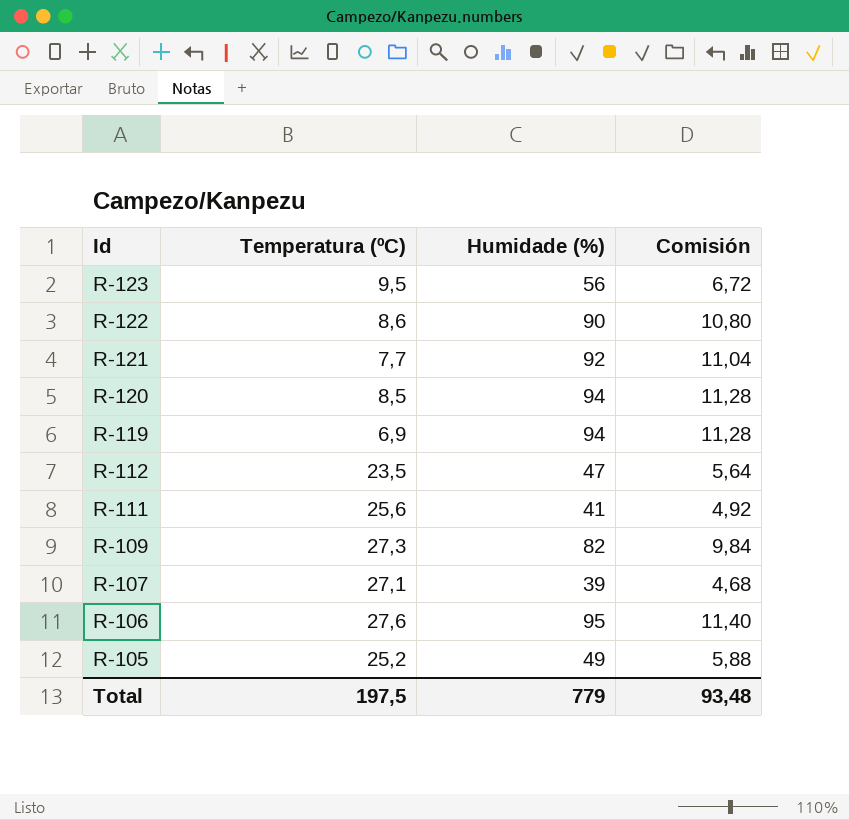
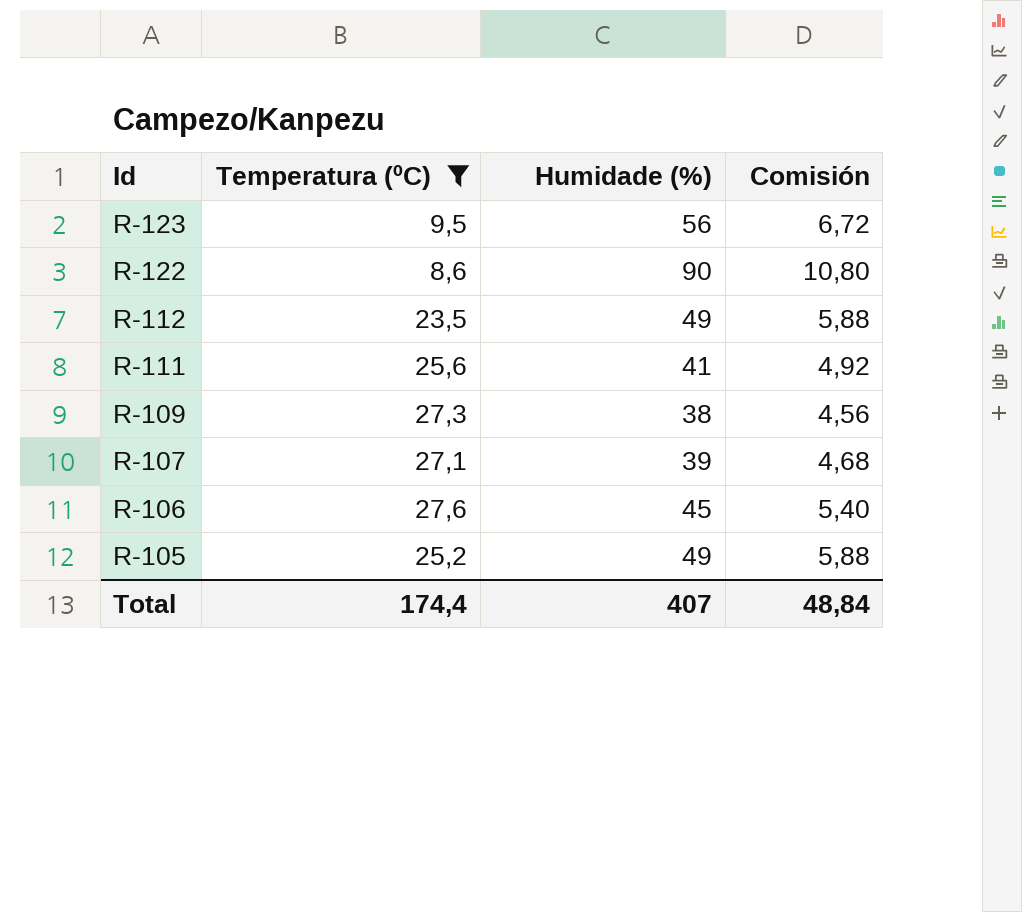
filter: none -> Temperatura (ºC) >= 8,6
R-112 | Humidade (%): 47 -> 49
R-112 | Comisión: 5,64 -> 5,88
R-109 | Humidade (%): 82 -> 38
R-109 | Comisión: 9,84 -> 4,56
R-106 | Humidade (%): 95 -> 45
R-106 | Comisión: 11,40 -> 5,40
Total | Temperatura (ºC): 197,5 -> 174,4
Total | Humidade (%): 779 -> 407
Total | Comisión: 93,48 -> 48,84

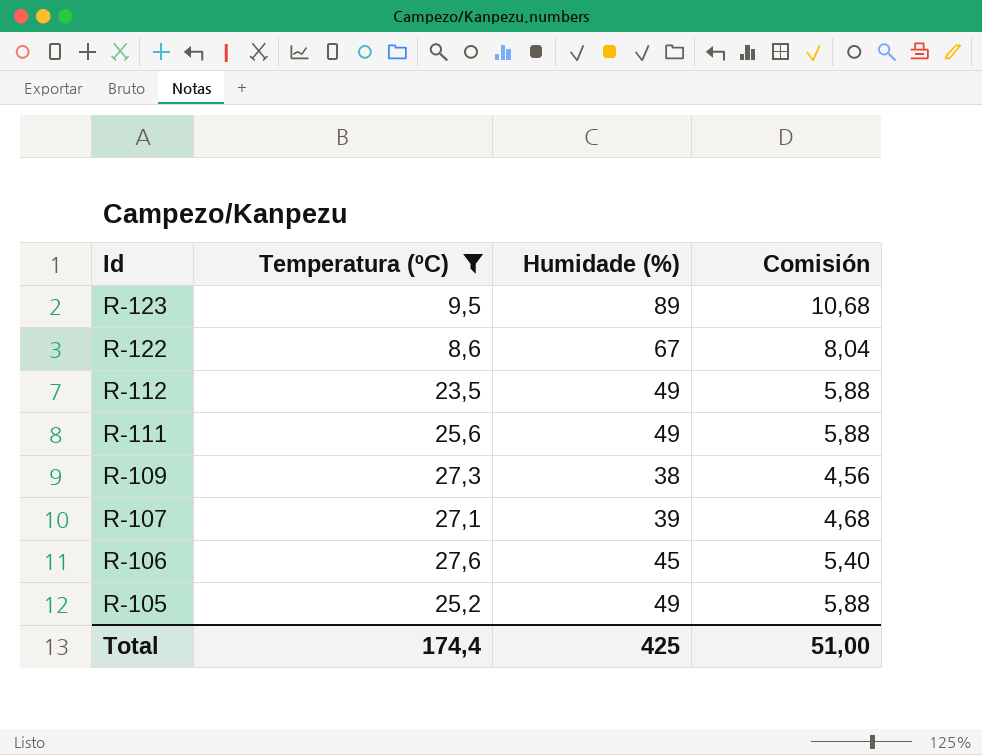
R-123 | Humidade (%): 56 -> 89
R-123 | Comisión: 6,72 -> 10,68
R-122 | Humidade (%): 90 -> 67
R-122 | Comisión: 10,80 -> 8,04
R-111 | Humidade (%): 41 -> 49
R-111 | Comisión: 4,92 -> 5,88
Total | Humidade (%): 407 -> 425
Total | Comisión: 48,84 -> 51,00

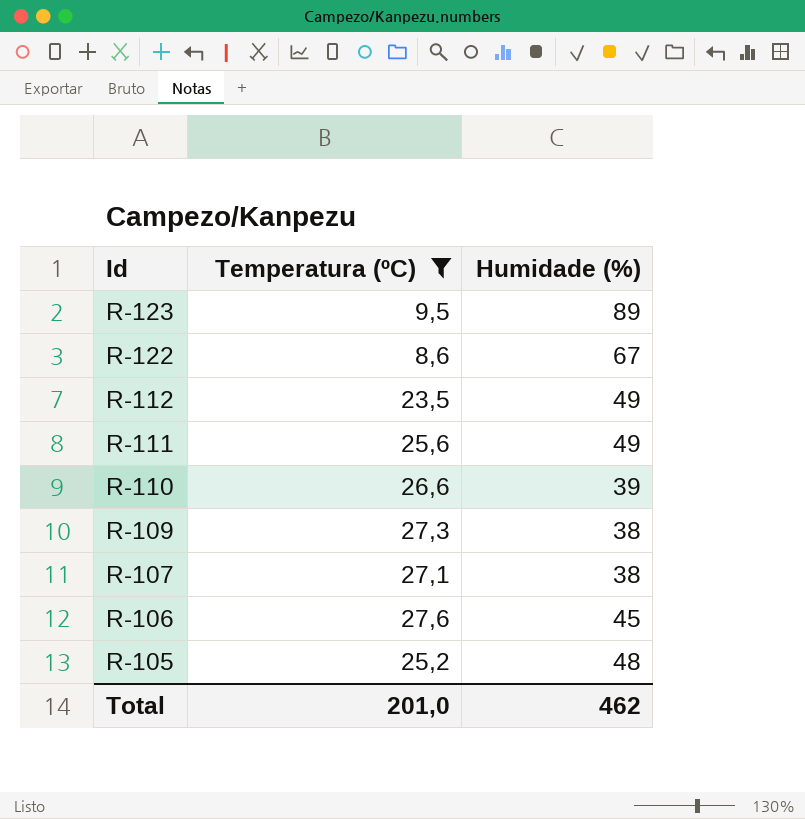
column Comisión | formula: [Humidade (%)] * 0,12 -> none
row R-110: none -> 26,6 | 39
R-107 | Humidade (%): 39 -> 38
R-105 | Humidade (%): 49 -> 48
Total | Temperatura (ºC): 174,4 -> 201,0
Total | Humidade (%): 425 -> 462

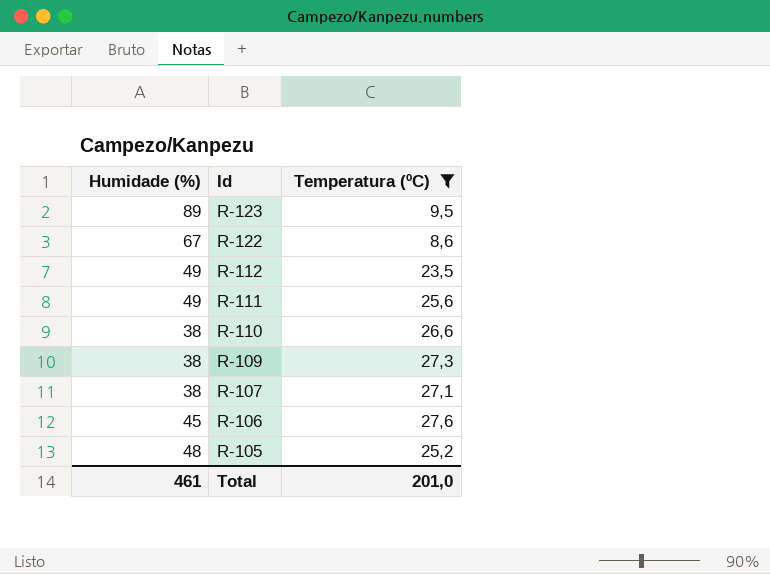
column Humidade (%) | position: 3 -> 1
R-110 | Humidade (%): 39 -> 38
Total | Humidade (%): 462 -> 461

